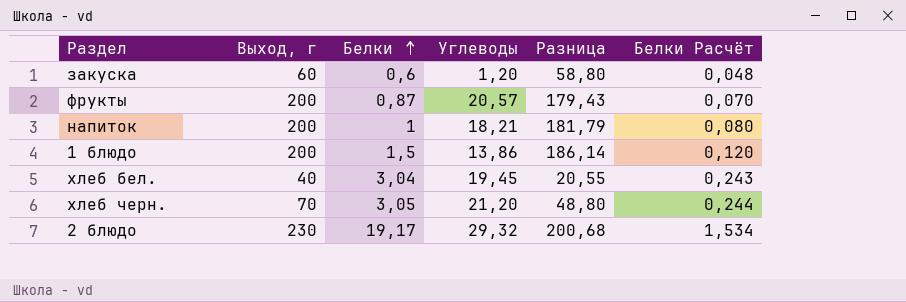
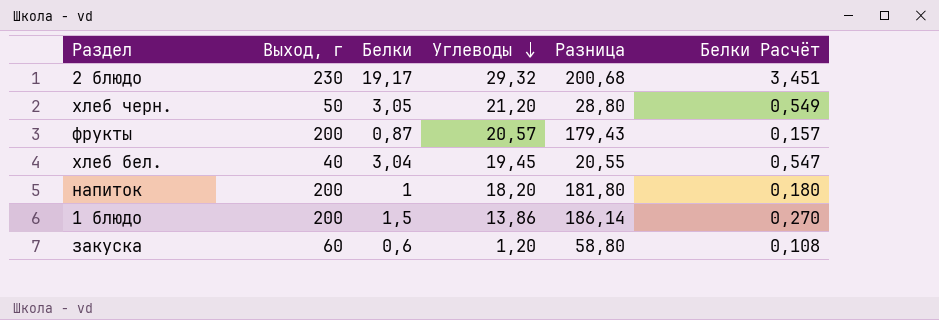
row order: Белки ascending -> Углеводы descending
column Белки Расчёт | formula: [Белки] * 0,08 -> [Белки] * 0,18
хлеб черн. | Выход, г: 70 -> 50
хлеб черн. | Разница: 48,80 -> 28,80
напиток | Углеводы: 18,21 -> 18,20
напиток | Разница: 181,79 -> 181,80

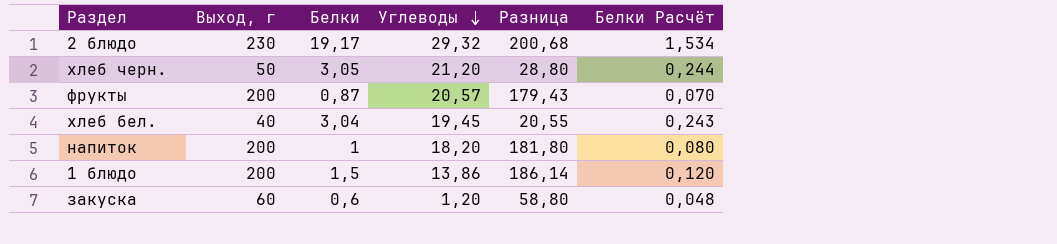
column Белки Расчёт | formula: [Белки] * 0,18 -> [Белки] * 0,08

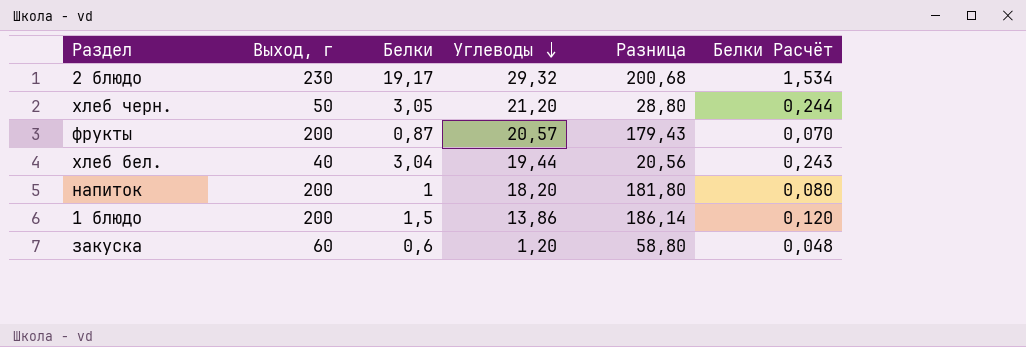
хлеб бел. | Углеводы: 19,45 -> 19,44
хлеб бел. | Разница: 20,55 -> 20,56

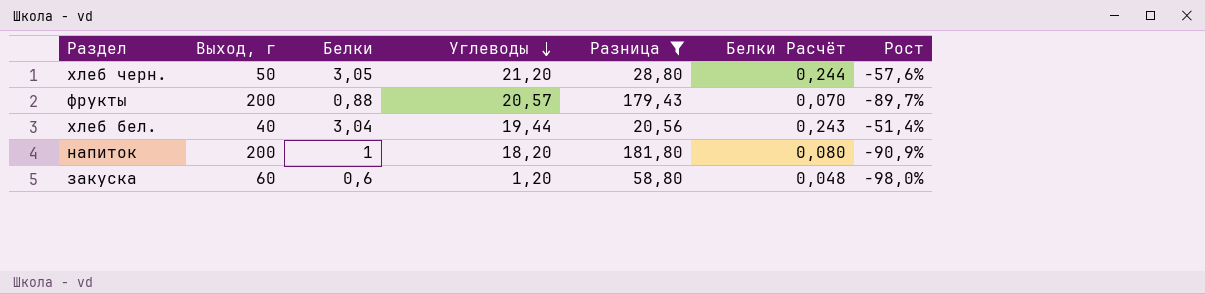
filter: none -> Разница <= 181,80
column Рост | formula: none -> ([Углеводы] - [Выход, г]) / [Выход, г]
фрукты | Белки: 0,87 -> 0,88

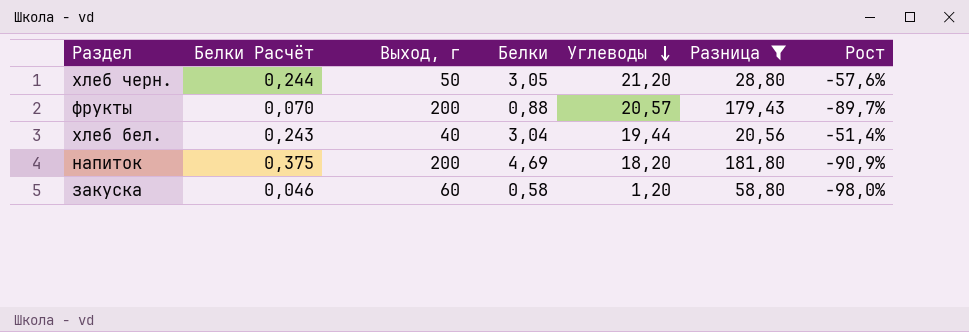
column Белки Расчёт | position: 6 -> 2
напиток | Белки Расчёт: 0,080 -> 0,375
напиток | Белки: 1 -> 4,69
закуска | Белки Расчёт: 0,048 -> 0,046
закуска | Белки: 0,6 -> 0,58

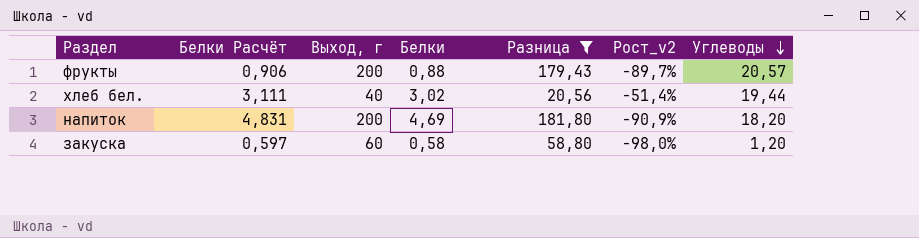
column Белки Расчёт | formula: [Белки] * 0,08 -> [Белки] * 1,03
column name: Рост -> Рост_v2
column Углеводы | position: 5 -> 7
row хлеб черн.: 0,244 | 50 | 3,05 | 21,20 | 28,80 | -57,6% -> none
хлеб бел. | Белки: 3,04 -> 3,02

